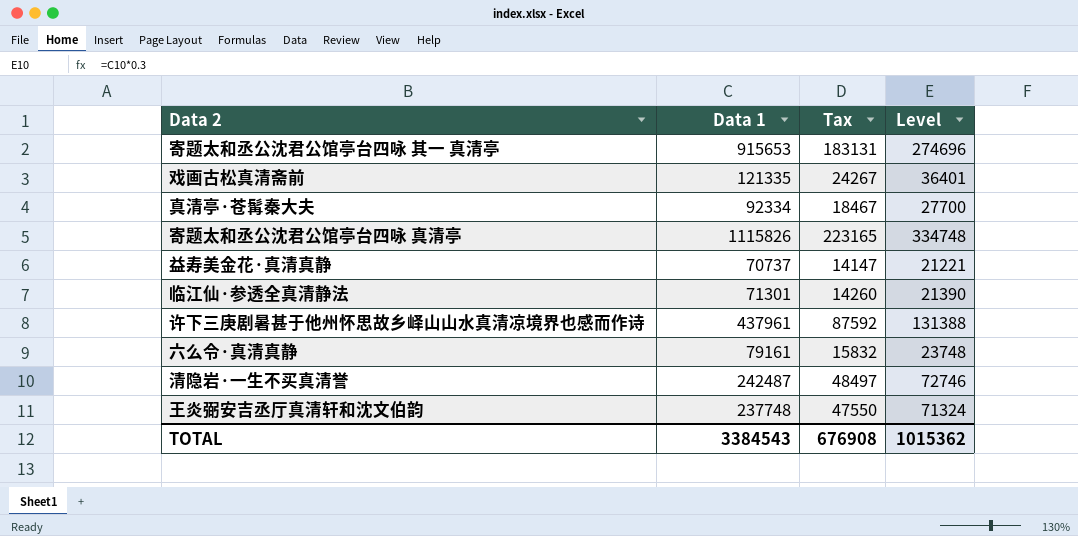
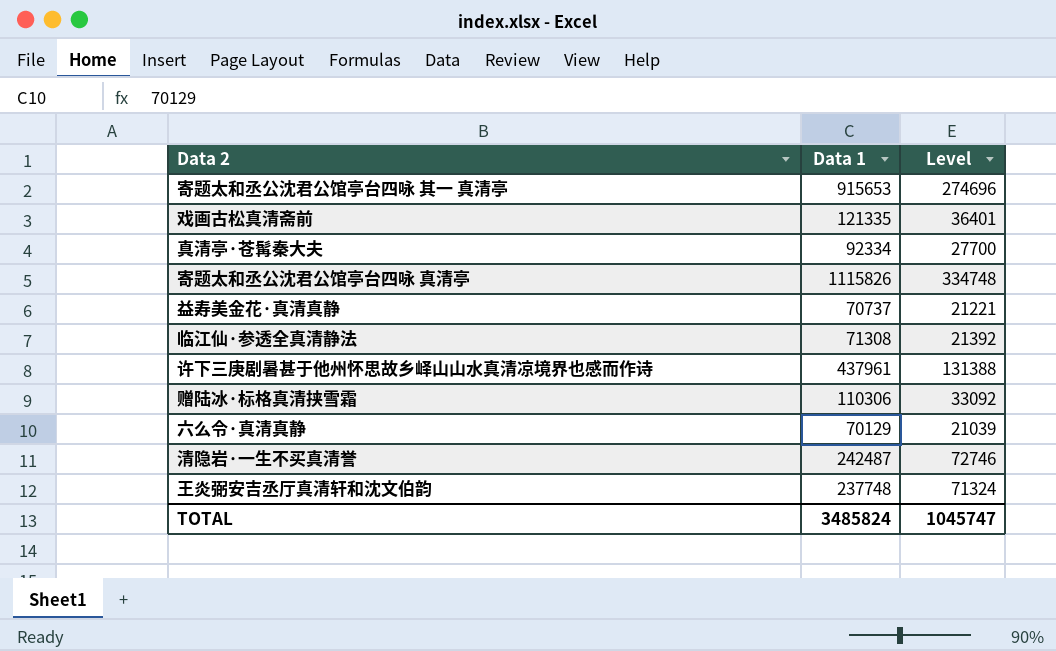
column Tax | formula: [Data 1] * 0.2 -> none
临江仙·参透全真清静法 | Data 1: 71301 -> 71308
临江仙·参透全真清静法 | Level: 21390 -> 21392
row 赠陆冰·标格真清挟雪霜: none -> 110306 | 33092
六么令·真清真静 | Data 1: 79161 -> 70129
六么令·真清真静 | Level: 23748 -> 21039
TOTAL | Data 1: 3384543 -> 3485824
TOTAL | Level: 1015362 -> 1045747

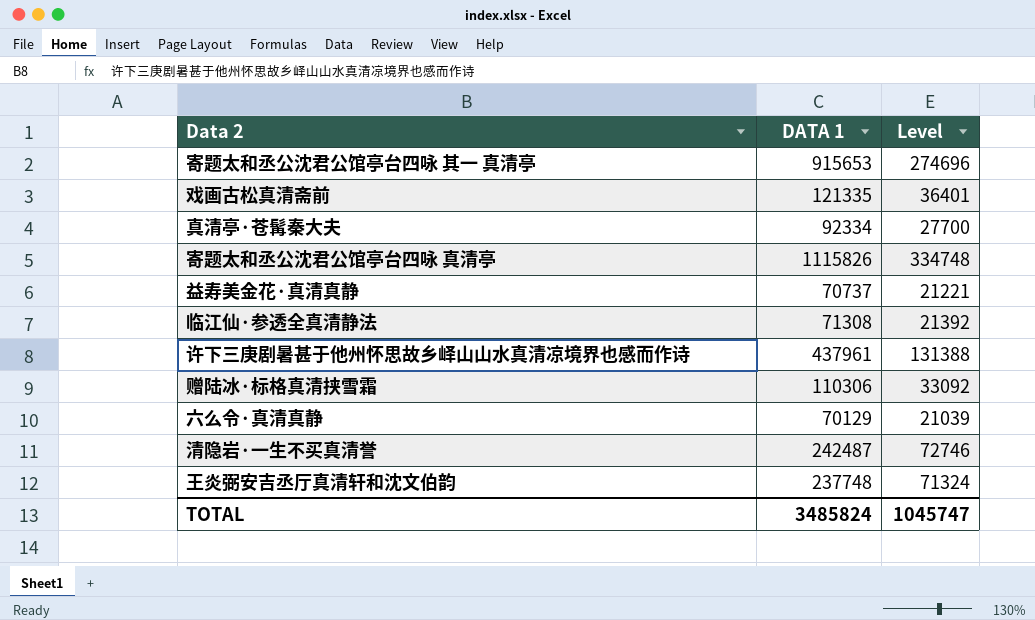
column name: Data 1 -> DATA 1

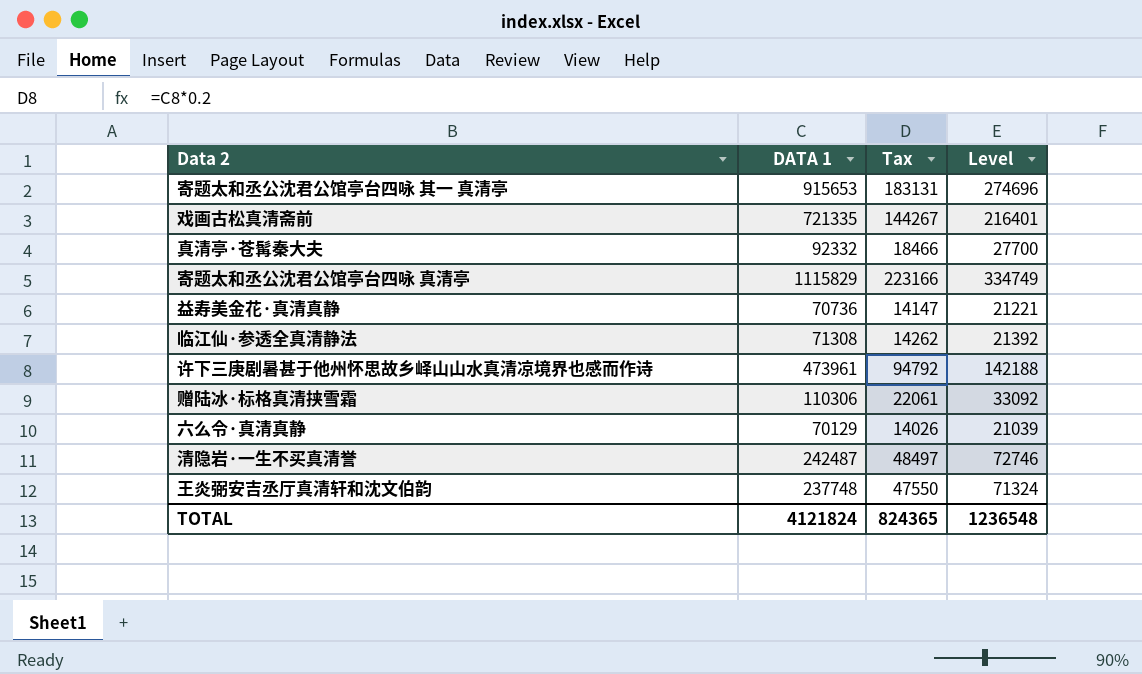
column Tax | formula: none -> [DATA 1] * 0.2
戏画古松真清斋前 | DATA 1: 121335 -> 721335
戏画古松真清斋前 | Level: 36401 -> 216401
真清亭·苍髯秦大夫 | DATA 1: 92334 -> 92332
寄题太和丞公沈君公馆亭台四咏 真清亭 | DATA 1: 1115826 -> 1115829
寄题太和丞公沈君公馆亭台四咏 真清亭 | Level: 334748 -> 334749
益寿美金花·真清真静 | DATA 1: 70737 -> 70736
许下三庚剧暑甚于他州怀思故乡峄山山水真清凉境界也感而作诗 | DATA 1: 437961 -> 473961
许下三庚剧暑甚于他州怀思故乡峄山山水真清凉境界也感而作诗 | Level: 131388 -> 142188
TOTAL | DATA 1: 3485824 -> 4121824
TOTAL | Level: 1045747 -> 1236548

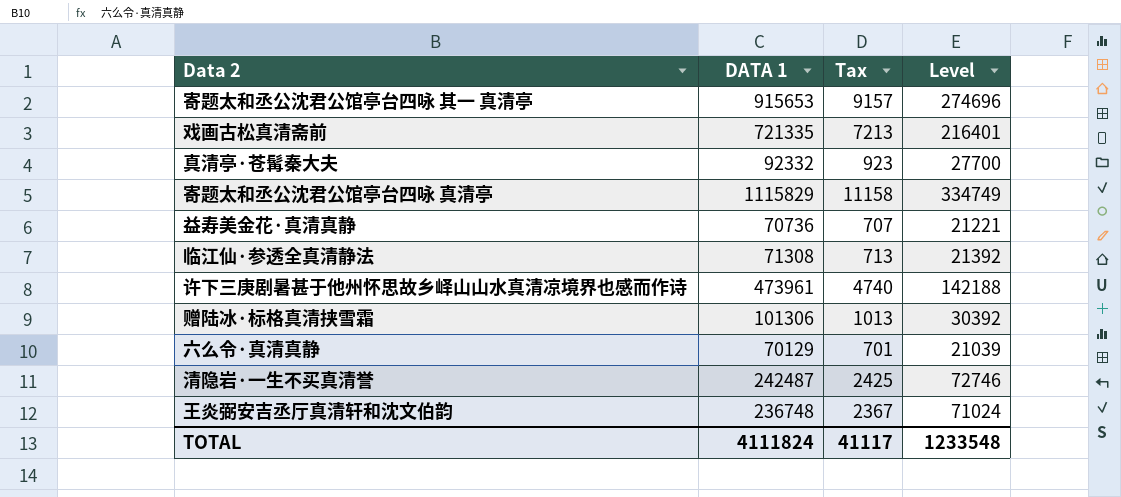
column Tax | formula: [DATA 1] * 0.2 -> [DATA 1] * 0.01
赠陆冰·标格真清挟雪霜 | DATA 1: 110306 -> 101306
赠陆冰·标格真清挟雪霜 | Level: 33092 -> 30392
王炎弼安吉丞厅真清轩和沈文伯韵 | DATA 1: 237748 -> 236748
王炎弼安吉丞厅真清轩和沈文伯韵 | Level: 71324 -> 71024
TOTAL | DATA 1: 4121824 -> 4111824
TOTAL | Tax: 824365 -> 41117
TOTAL | Level: 1236548 -> 1233548

